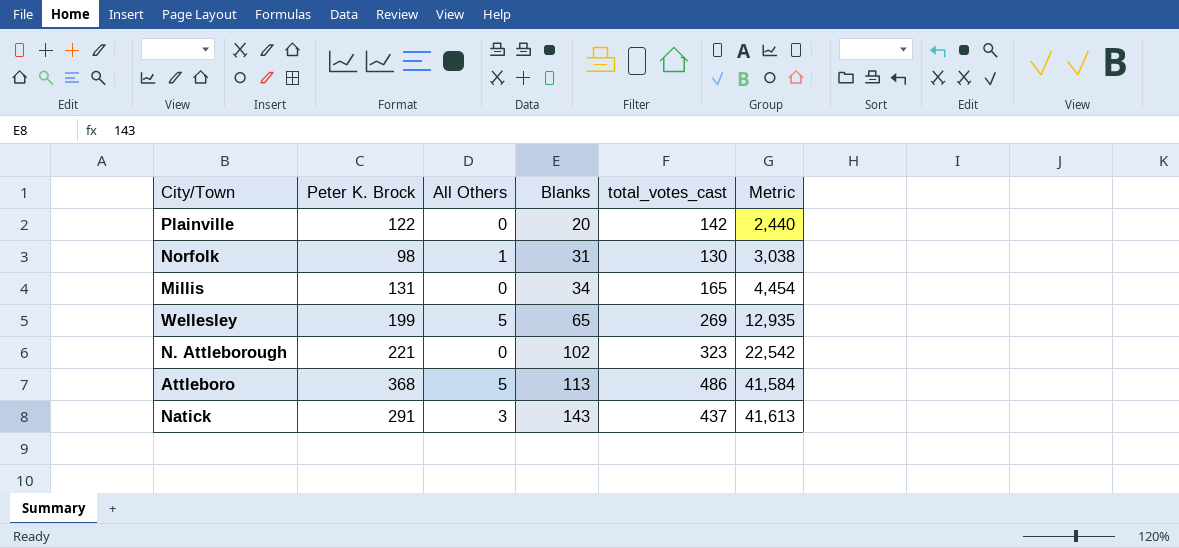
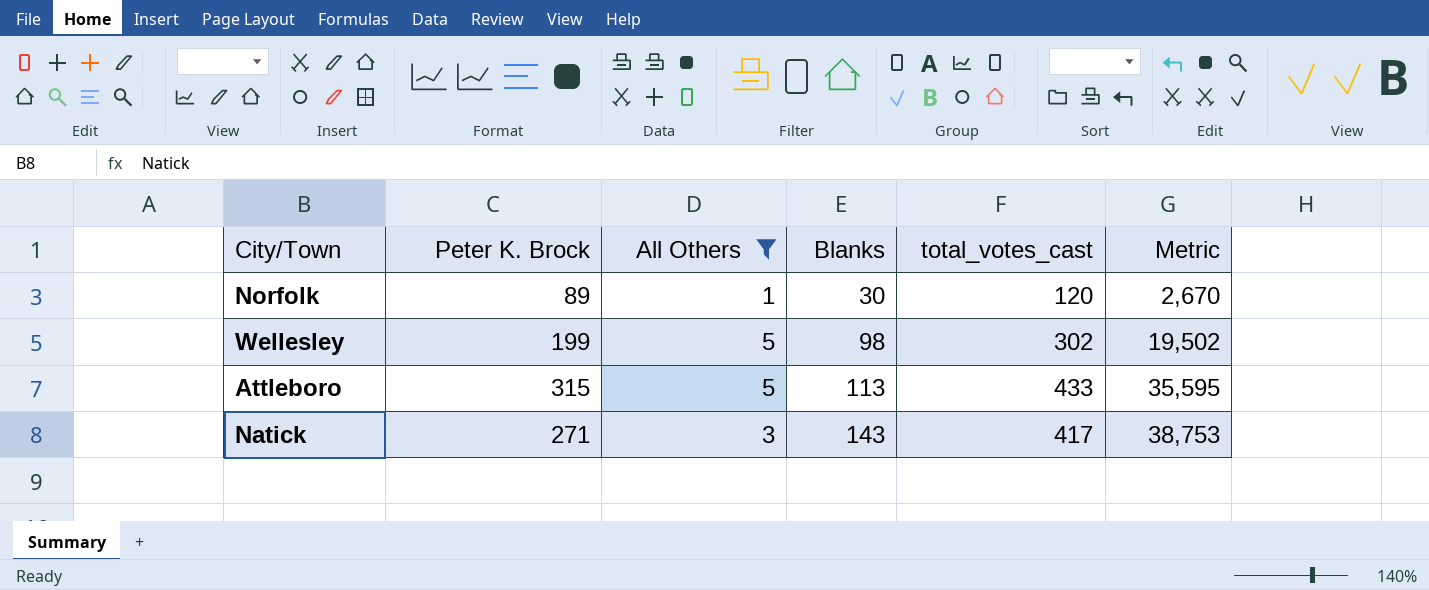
filter: none -> All Others != 0
Norfolk | Peter K. Brock: 98 -> 89
Norfolk | Blanks: 31 -> 30
Norfolk | total_votes_cast: 130 -> 120
Norfolk | Metric: 3,038 -> 2,670
Wellesley | Blanks: 65 -> 98
Wellesley | total_votes_cast: 269 -> 302
Wellesley | Metric: 12,935 -> 19,502
Attleboro | Peter K. Brock: 368 -> 315
Attleboro | total_votes_cast: 486 -> 433
Attleboro | Metric: 41,584 -> 35,595
Natick | Peter K. Brock: 291 -> 271
Natick | total_votes_cast: 437 -> 417
Natick | Metric: 41,613 -> 38,753

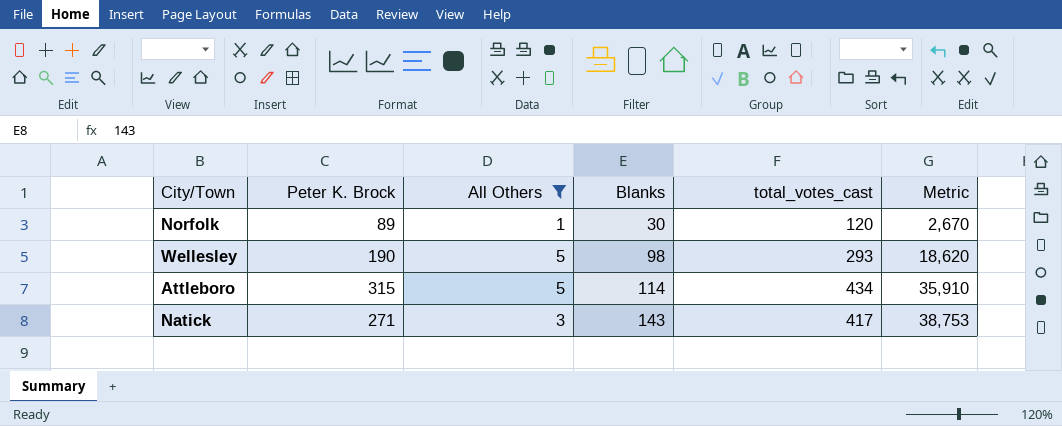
Wellesley | Peter K. Brock: 199 -> 190
Wellesley | total_votes_cast: 302 -> 293
Wellesley | Metric: 19,502 -> 18,620
Attleboro | Blanks: 113 -> 114
Attleboro | total_votes_cast: 433 -> 434
Attleboro | Metric: 35,595 -> 35,910

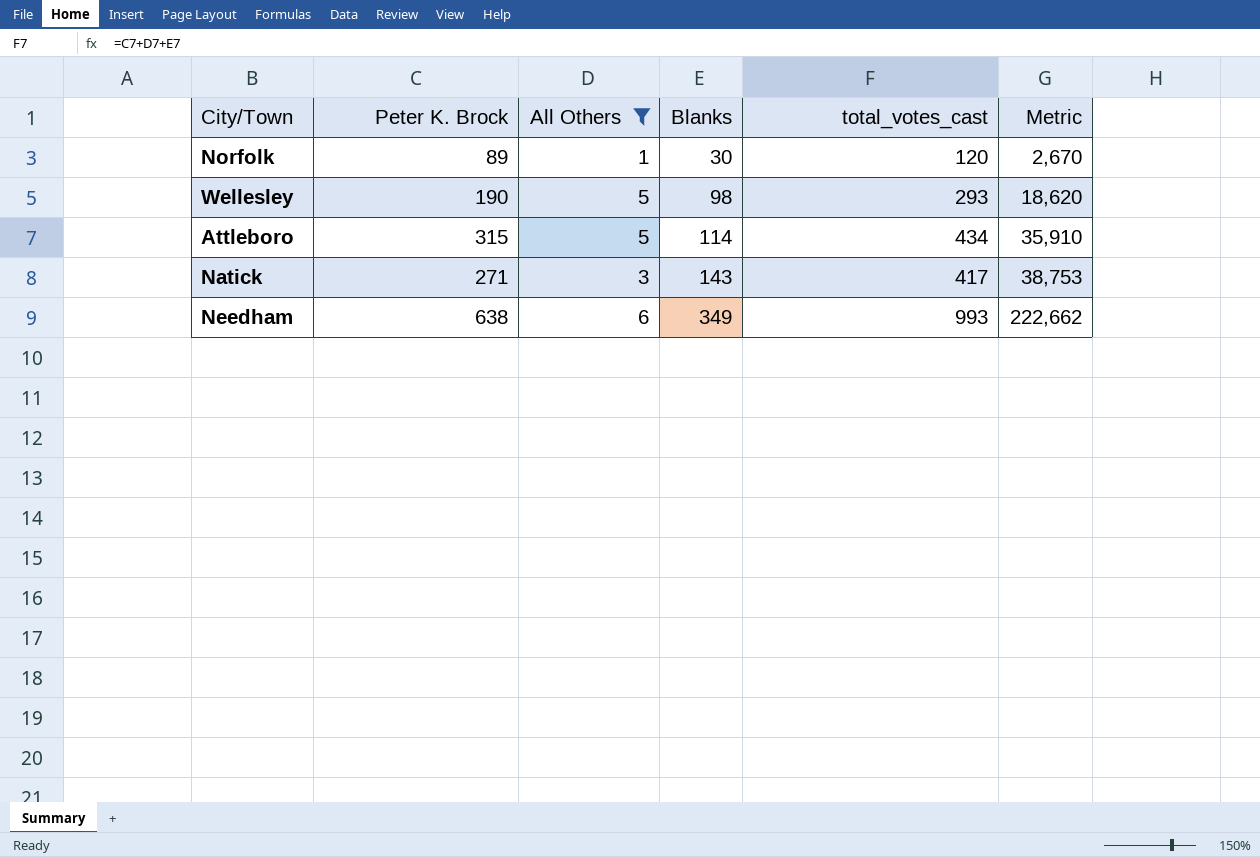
row Needham: none -> 638 | 6 | 349 | 993 | 222,662

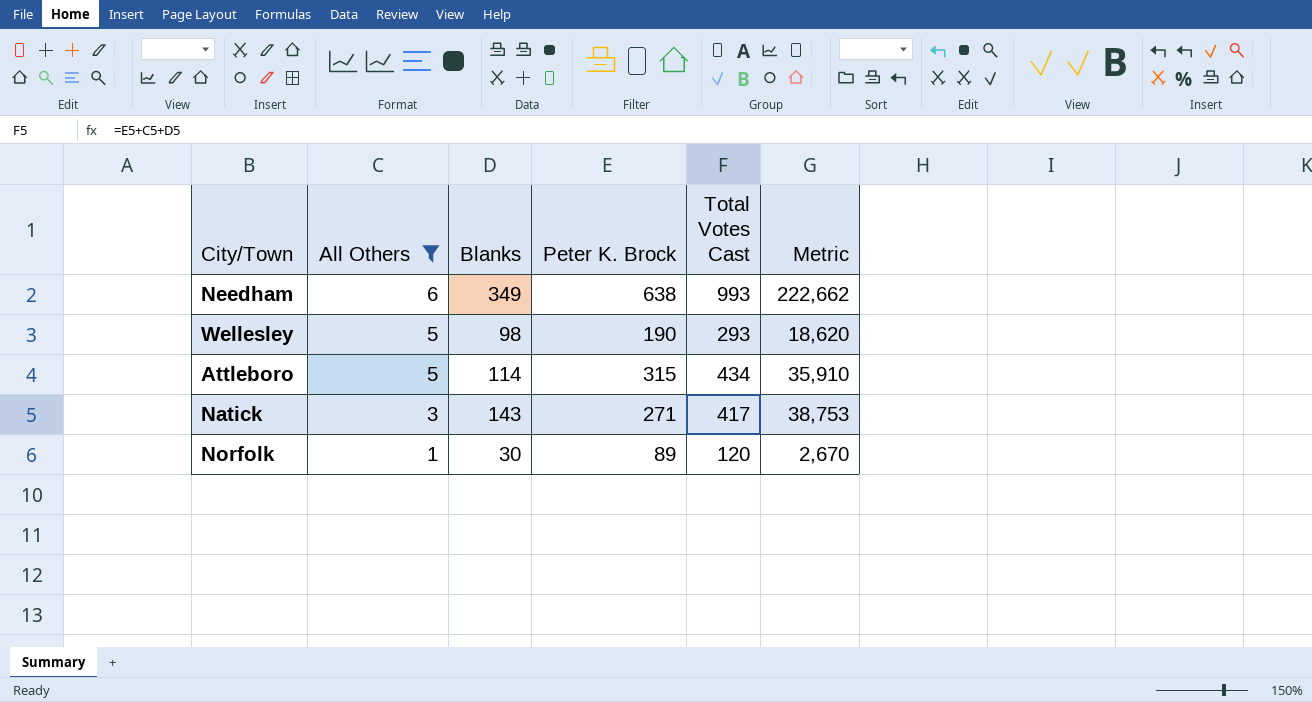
row order: Blanks ascending -> All Others descending
column Peter K. Brock | position: 2 -> 4
column name: total_votes_cast -> Total Votes Cast

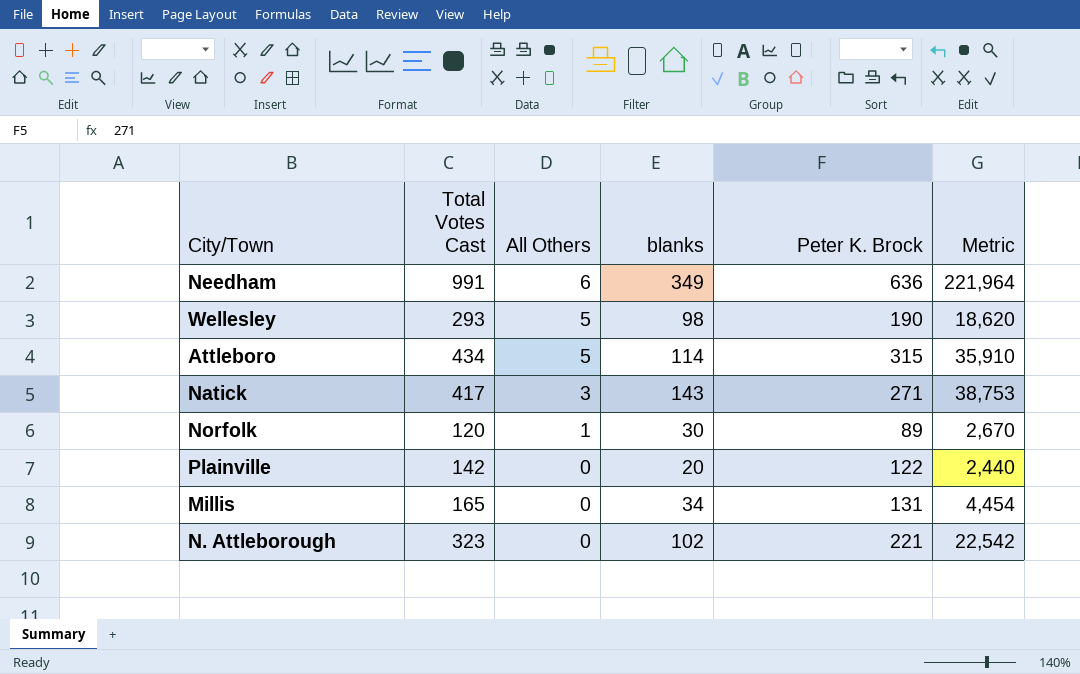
filter: All Others != 0 -> none
column Total Votes Cast | position: 5 -> 2
column name: Blanks -> blanks
Needham | Total Votes Cast: 993 -> 991
Needham | Peter K. Brock: 638 -> 636
Needham | Metric: 222,662 -> 221,964

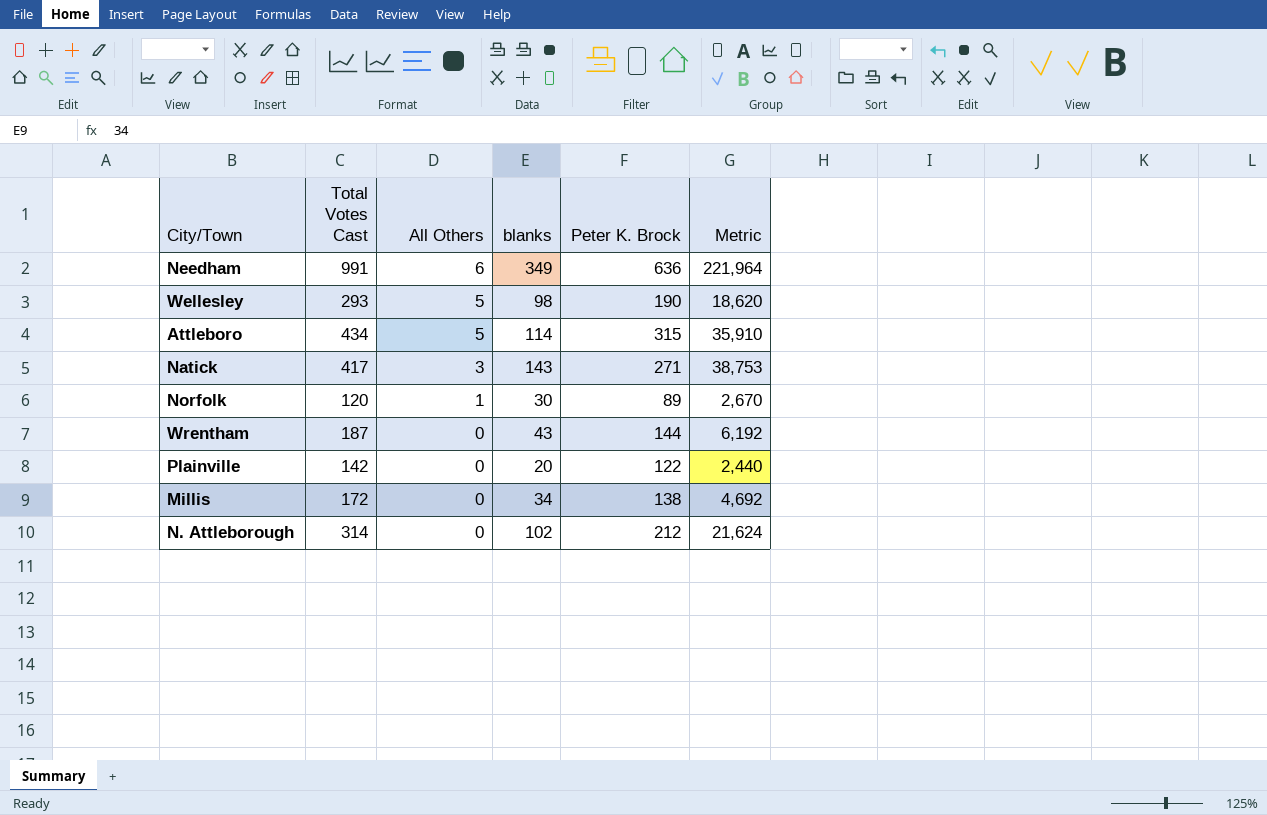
row Wrentham: none -> 187 | 0 | 43 | 144 | 6,192
Millis | Total Votes Cast: 165 -> 172
Millis | Peter K. Brock: 131 -> 138
Millis | Metric: 4,454 -> 4,692
N. Attleborough | Total Votes Cast: 323 -> 314
N. Attleborough | Peter K. Brock: 221 -> 212
N. Attleborough | Metric: 22,542 -> 21,624

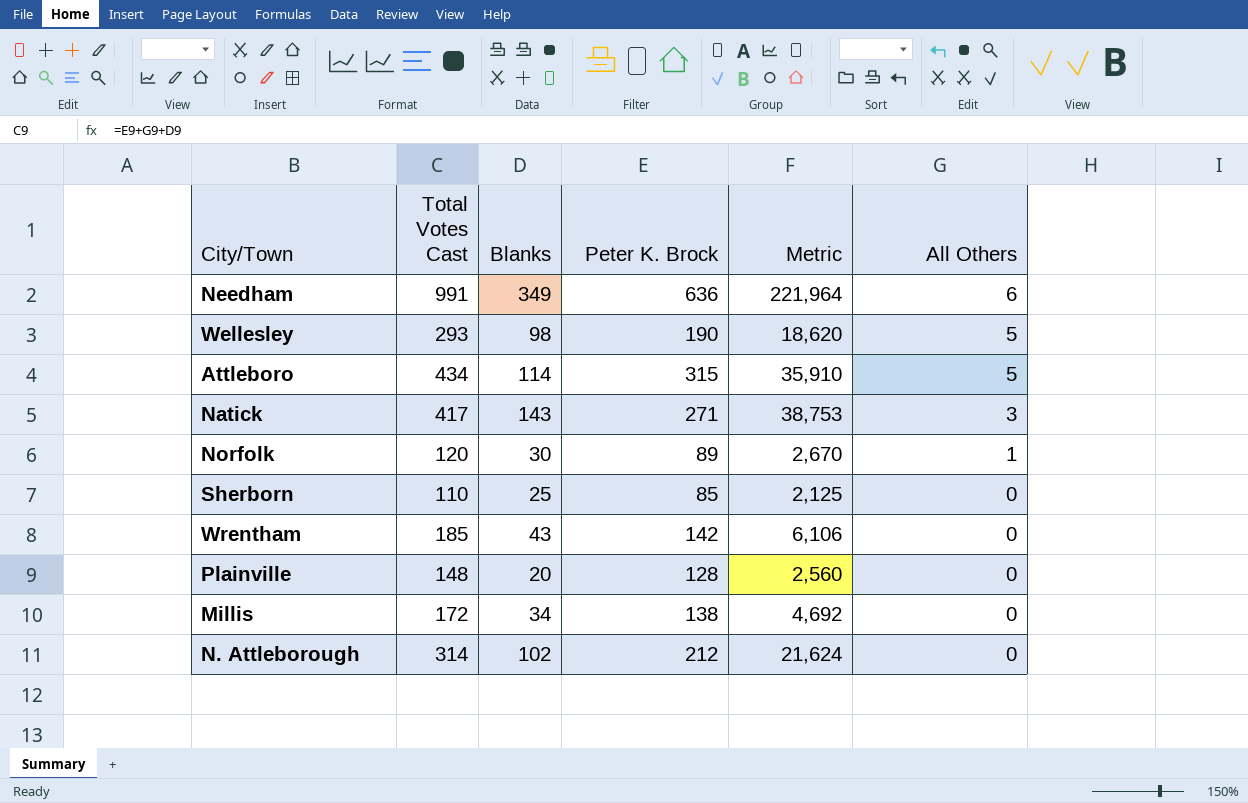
column name: blanks -> Blanks
column All Others | position: 3 -> 6
row Sherborn: none -> 110 | 25 | 85 | 2,125 | 0
Wrentham | Total Votes Cast: 187 -> 185
Wrentham | Peter K. Brock: 144 -> 142
Wrentham | Metric: 6,192 -> 6,106
Plainville | Total Votes Cast: 142 -> 148
Plainville | Peter K. Brock: 122 -> 128
Plainville | Metric: 2,440 -> 2,560

